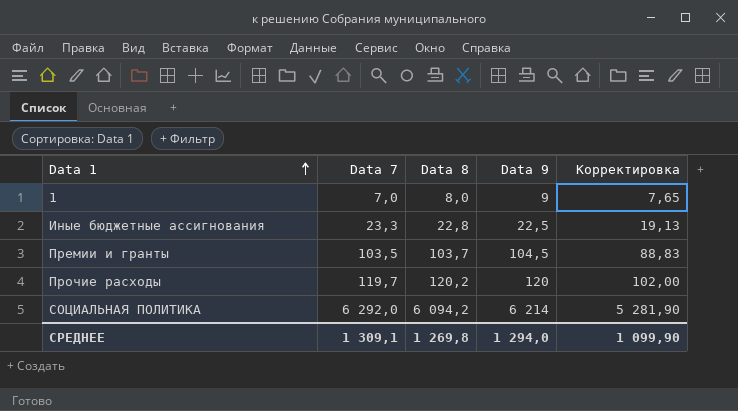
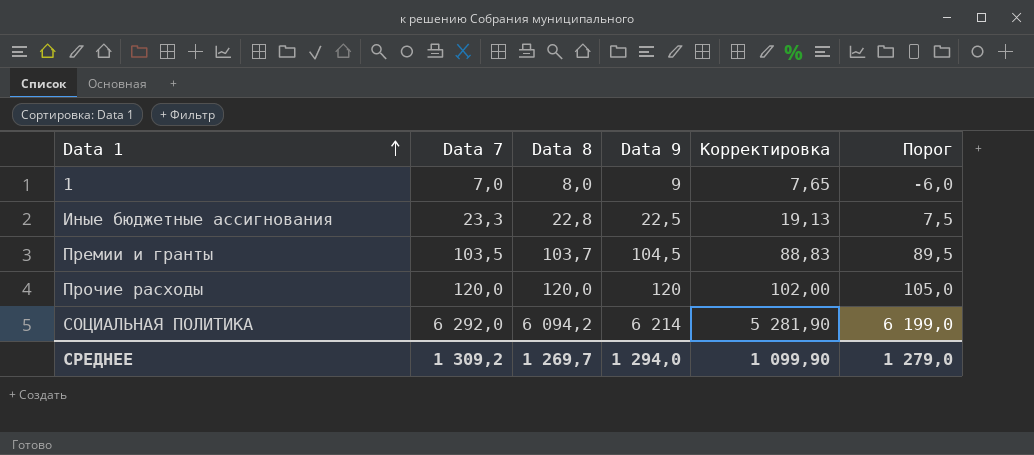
column Порог | formula: none -> [Data 9] - 15
Прочие расходы | Data 7: 119,7 -> 120,0
Прочие расходы | Data 8: 120,2 -> 120,0
СРЕДНЕЕ | Data 7: 1 309,1 -> 1 309,2
СРЕДНЕЕ | Data 8: 1 269,8 -> 1 269,7

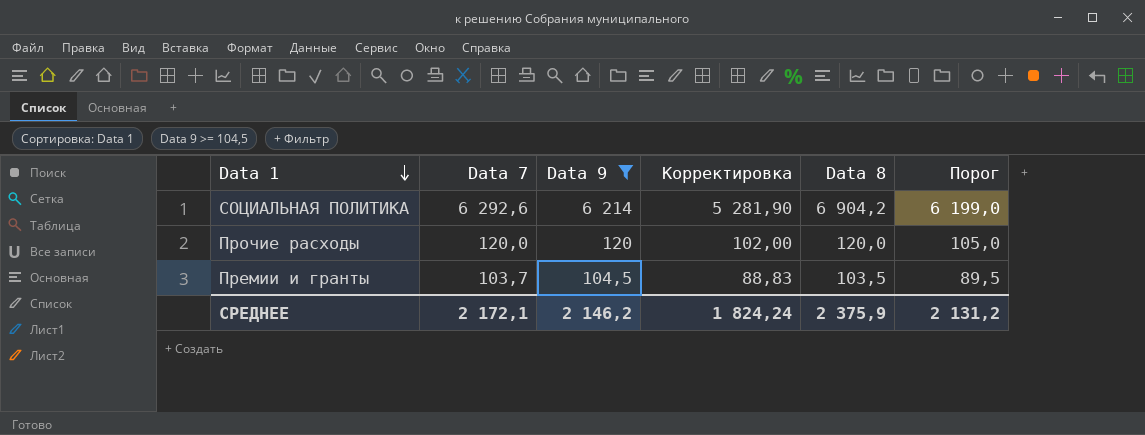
filter: none -> Data 9 >= 104,5
row order: Data 1 ascending -> Data 1 descending
column Data 8 | position: 3 -> 5
СОЦИАЛЬНАЯ ПОЛИТИКА | Data 7: 6 292,0 -> 6 292,6
СОЦИАЛЬНАЯ ПОЛИТИКА | Data 8: 6 094,2 -> 6 904,2
Премии и гранты | Data 7: 103,5 -> 103,7
Премии и гранты | Data 8: 103,7 -> 103,5
СРЕДНЕЕ | Data 7: 1 309,2 -> 2 172,1
СРЕДНЕЕ | Data 9: 1 294,0 -> 2 146,2
СРЕДНЕЕ | Корректировка: 1 099,90 -> 1 824,24
СРЕДНЕЕ | Data 8: 1 269,7 -> 2 375,9
СРЕДНЕЕ | Порог: 1 279,0 -> 2 131,2

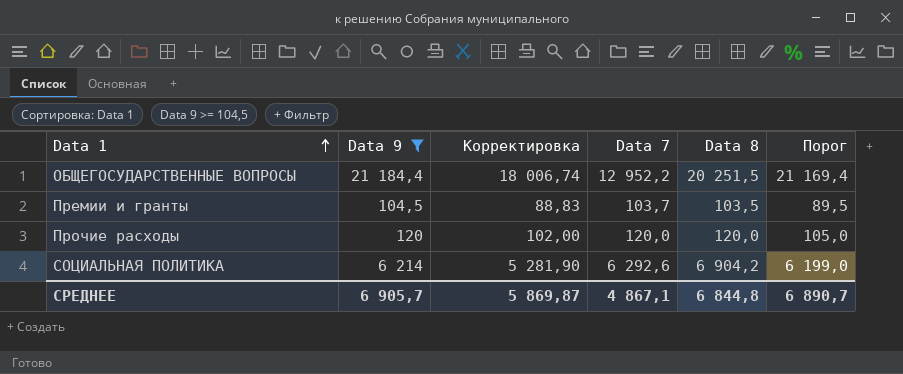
row order: Data 1 descending -> Data 1 ascending
column Data 7 | position: 2 -> 4
row ОБЩЕГОСУДАРСТВЕННЫЕ ВОПРОСЫ: none -> 21 184,4 | 18 006,74 | 12 952,2 | 20 251,5 | 21 169,4
СРЕДНЕЕ | Data 9: 2 146,2 -> 6 905,7
СРЕДНЕЕ | Корректировка: 1 824,24 -> 5 869,87
СРЕДНЕЕ | Data 7: 2 172,1 -> 4 867,1
СРЕДНЕЕ | Data 8: 2 375,9 -> 6 844,8
СРЕДНЕЕ | Порог: 2 131,2 -> 6 890,7

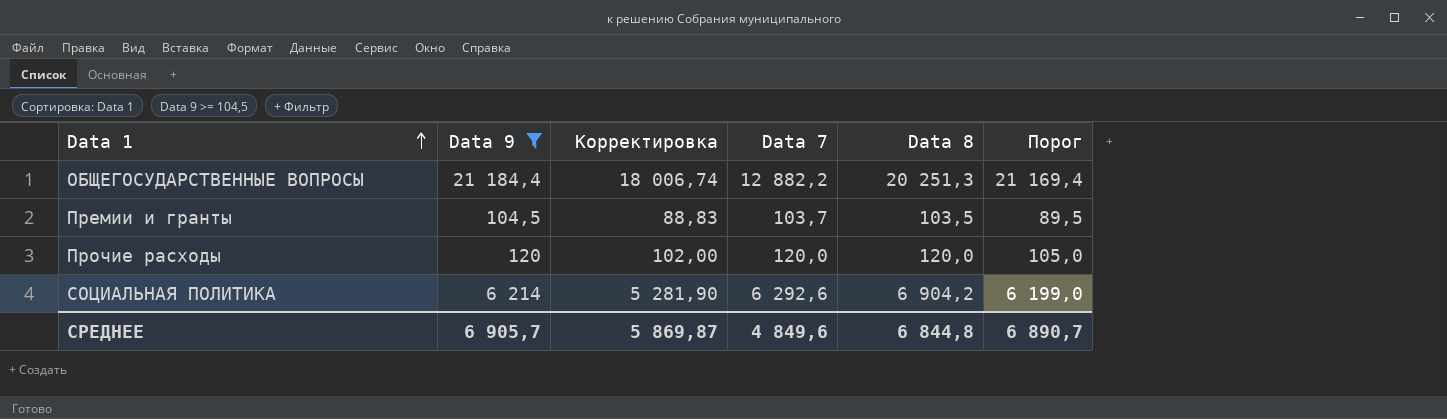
ОБЩЕГОСУДАРСТВЕННЫЕ ВОПРОСЫ | Data 7: 12 952,2 -> 12 882,2
ОБЩЕГОСУДАРСТВЕННЫЕ ВОПРОСЫ | Data 8: 20 251,5 -> 20 251,3
СРЕДНЕЕ | Data 7: 4 867,1 -> 4 849,6

